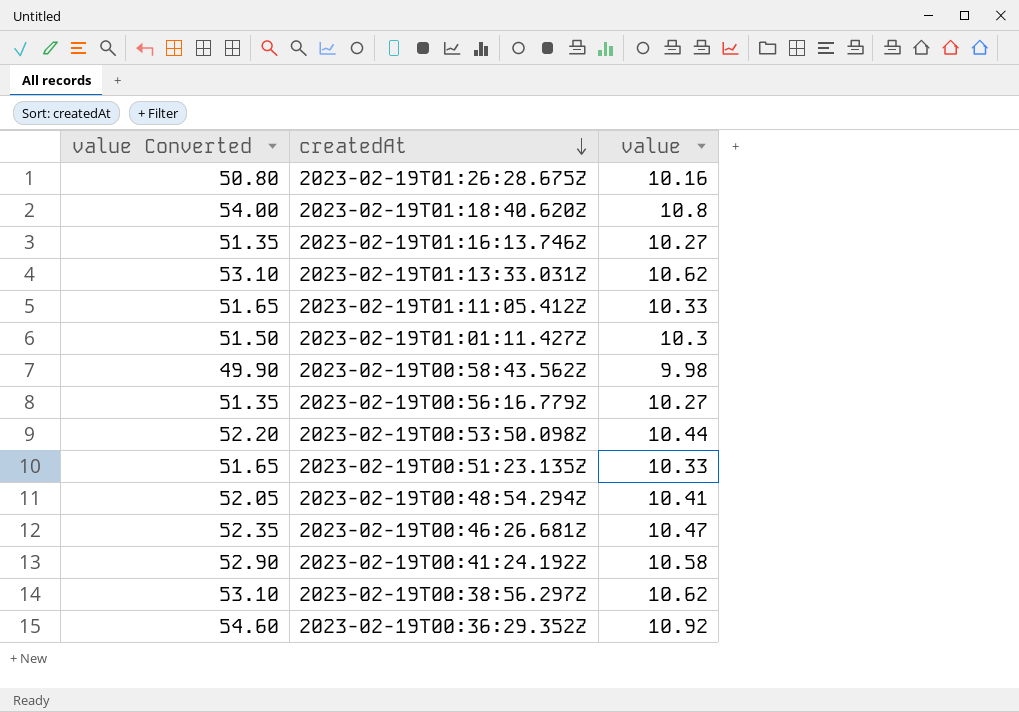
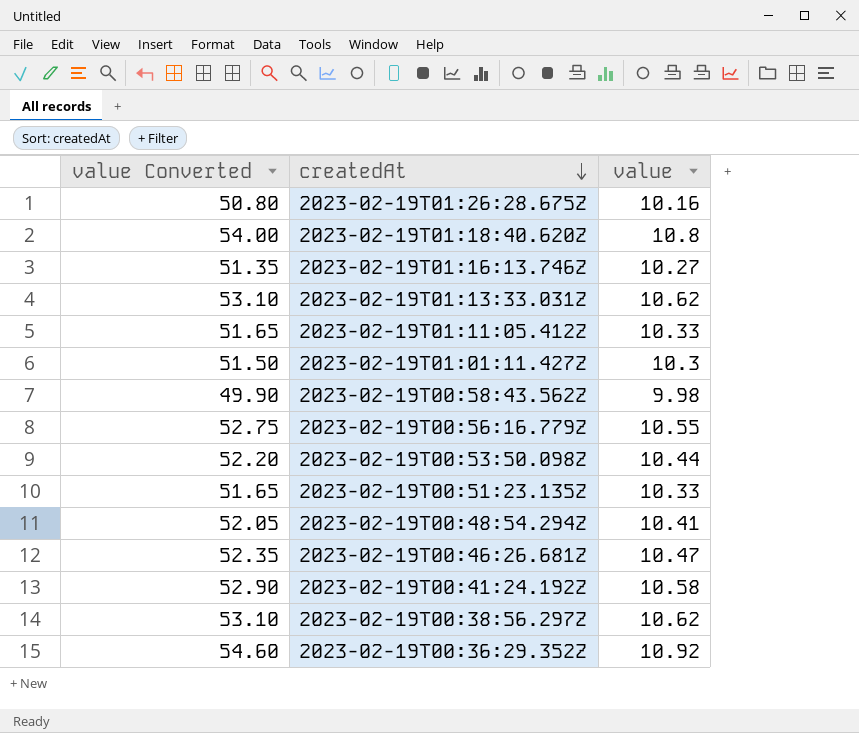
2023-02-19T00:56:16.779Z | value Converted: 51.35 -> 52.75
2023-02-19T00:56:16.779Z | value: 10.27 -> 10.55

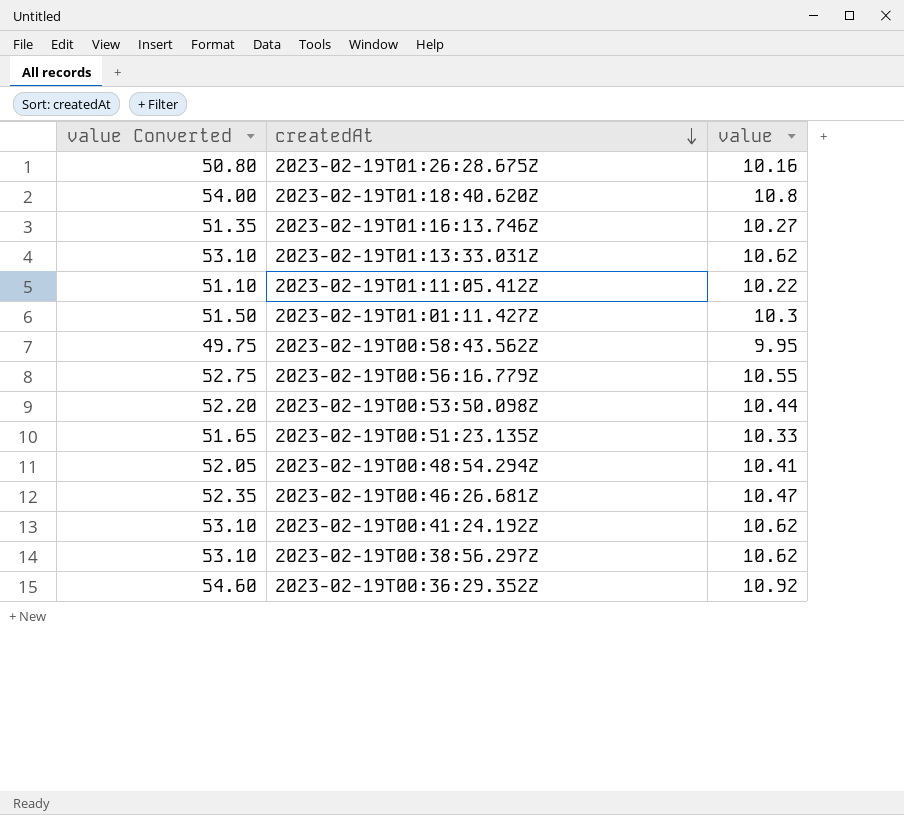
2023-02-19T01:11:05.412Z | value Converted: 51.65 -> 51.10
2023-02-19T01:11:05.412Z | value: 10.33 -> 10.22
2023-02-19T00:58:43.562Z | value Converted: 49.90 -> 49.75
2023-02-19T00:58:43.562Z | value: 9.98 -> 9.95
2023-02-19T00:41:24.192Z | value Converted: 52.90 -> 53.10
2023-02-19T00:41:24.192Z | value: 10.58 -> 10.62

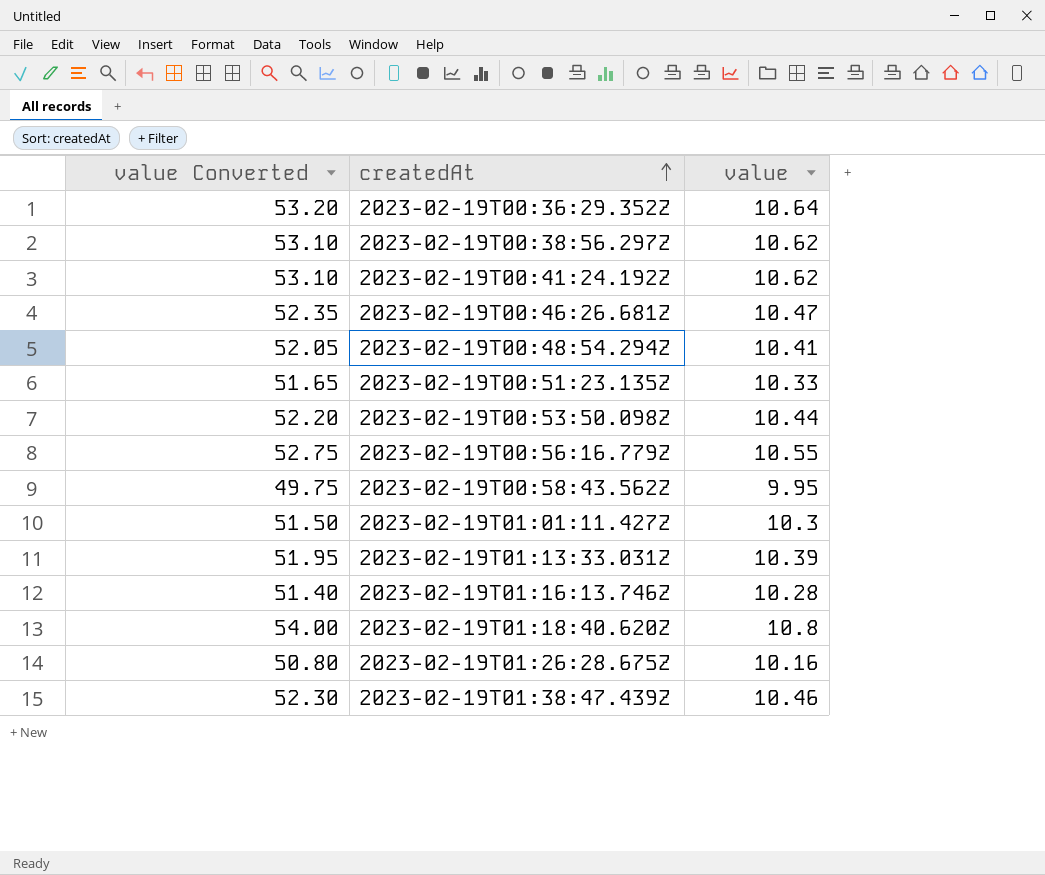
row order: createdAt descending -> createdAt ascending
row 2023-02-19T01:11:05.412Z: 51.10 | 10.22 -> none
2023-02-19T00:36:29.352Z | value Converted: 54.60 -> 53.20
2023-02-19T00:36:29.352Z | value: 10.92 -> 10.64
2023-02-19T01:13:33.031Z | value Converted: 53.10 -> 51.95
2023-02-19T01:13:33.031Z | value: 10.62 -> 10.39
2023-02-19T01:16:13.746Z | value Converted: 51.35 -> 51.40
2023-02-19T01:16:13.746Z | value: 10.27 -> 10.28
row 2023-02-19T01:38:47.439Z: none -> 52.30 | 10.46

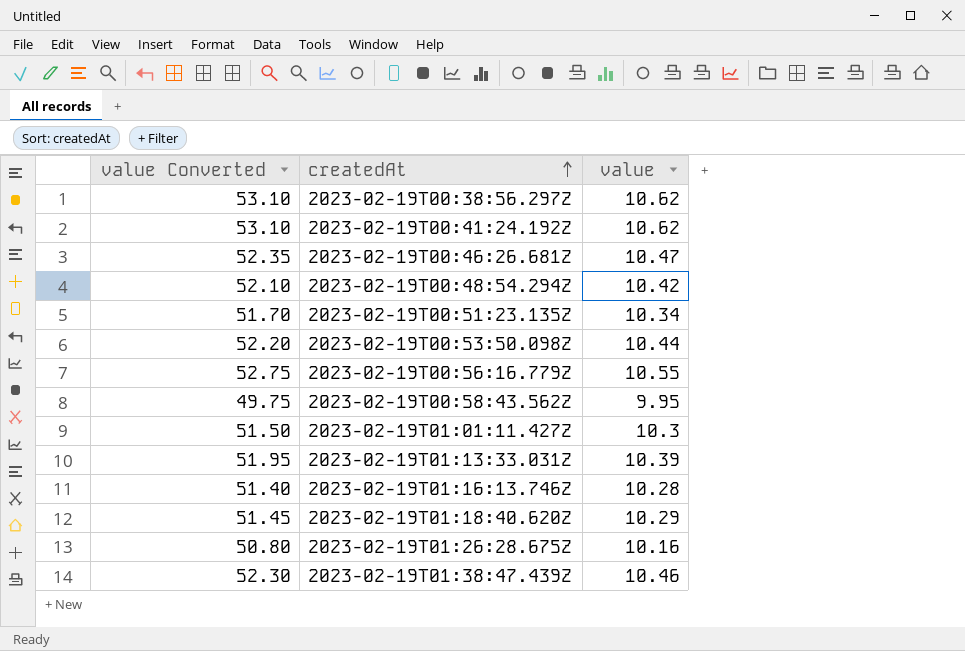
row 2023-02-19T00:36:29.352Z: 53.20 | 10.64 -> none
2023-02-19T00:48:54.294Z | value Converted: 52.05 -> 52.10
2023-02-19T00:48:54.294Z | value: 10.41 -> 10.42
2023-02-19T00:51:23.135Z | value Converted: 51.65 -> 51.70
2023-02-19T00:51:23.135Z | value: 10.33 -> 10.34
2023-02-19T01:18:40.620Z | value Converted: 54.00 -> 51.45
2023-02-19T01:18:40.620Z | value: 10.8 -> 10.29

